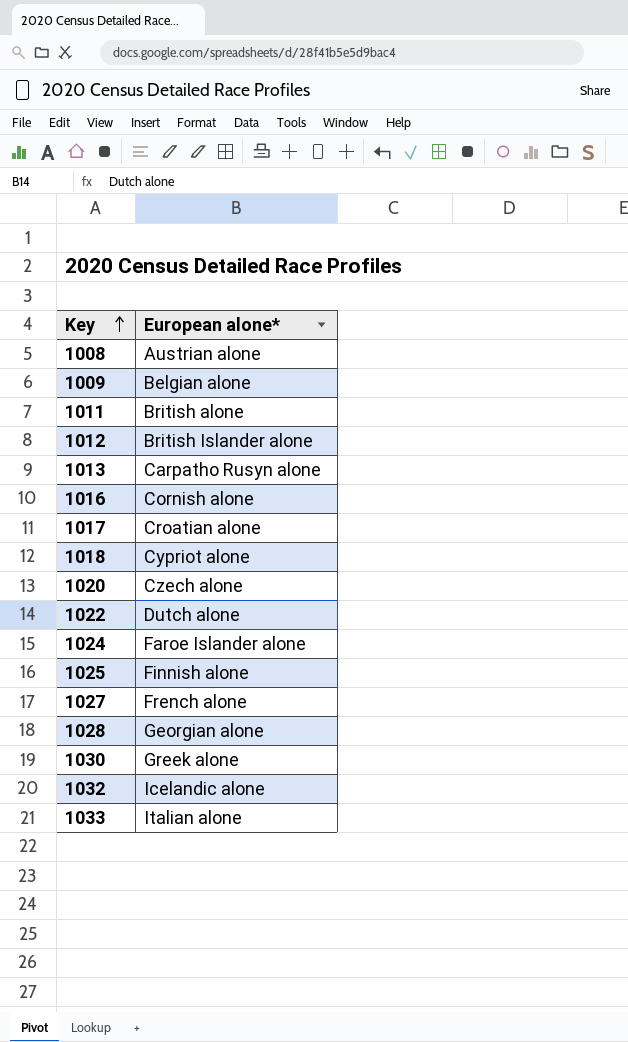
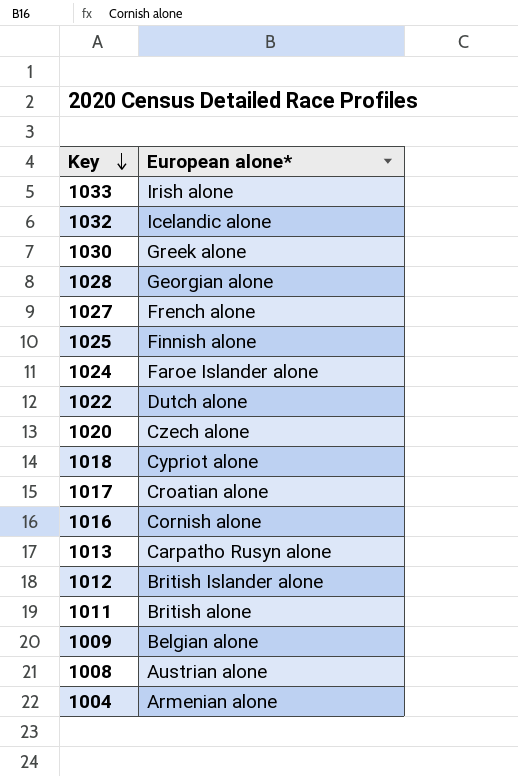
row order: Key ascending -> Key descending
1033 | European alone*: Italian alone -> Irish alone
row 1004: none -> Armenian alone

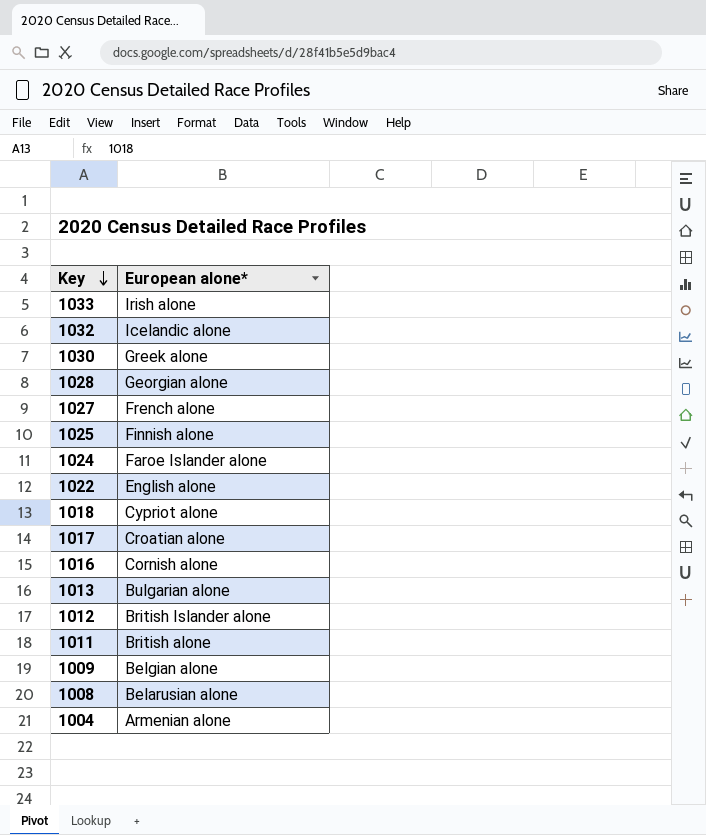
row 1020: Czech alone -> none
1022 | European alone*: Dutch alone -> English alone
1013 | European alone*: Carpatho Rusyn alone -> Bulgarian alone
1008 | European alone*: Austrian alone -> Belarusian alone

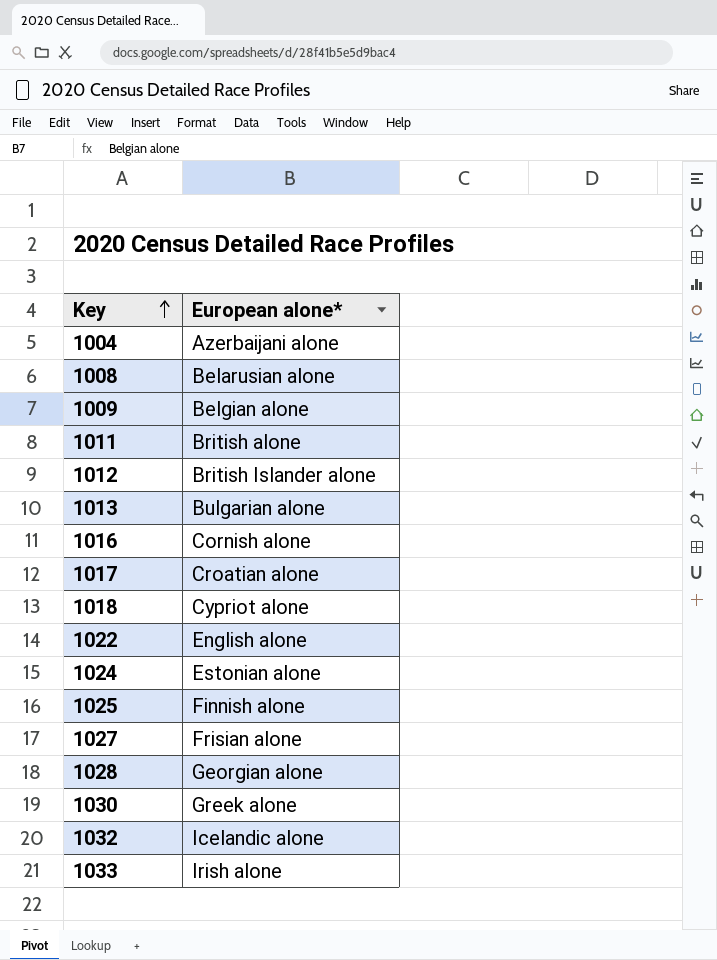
row order: Key descending -> Key ascending
1004 | European alone*: Armenian alone -> Azerbaijani alone
1024 | European alone*: Faroe Islander alone -> Estonian alone
1027 | European alone*: French alone -> Frisian alone

